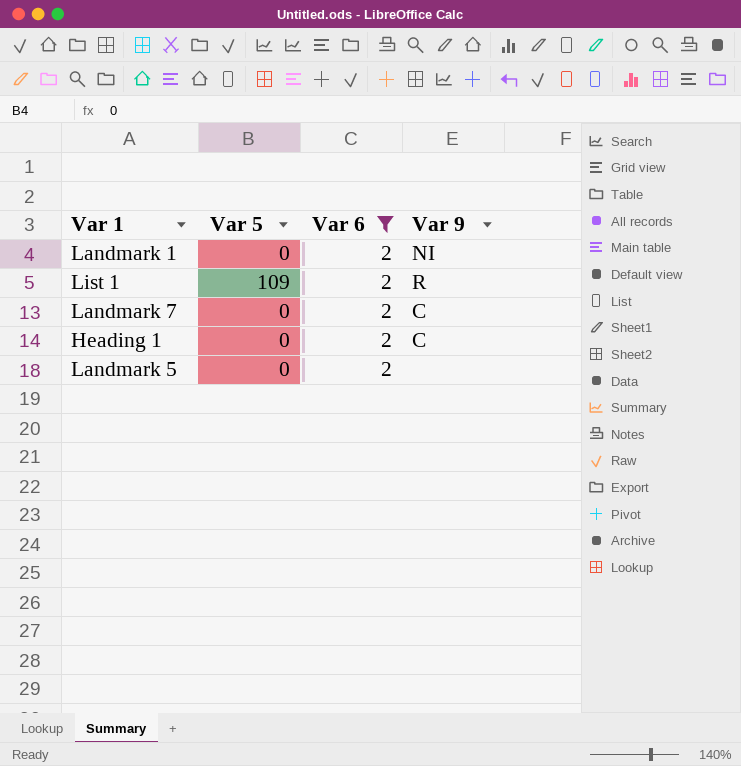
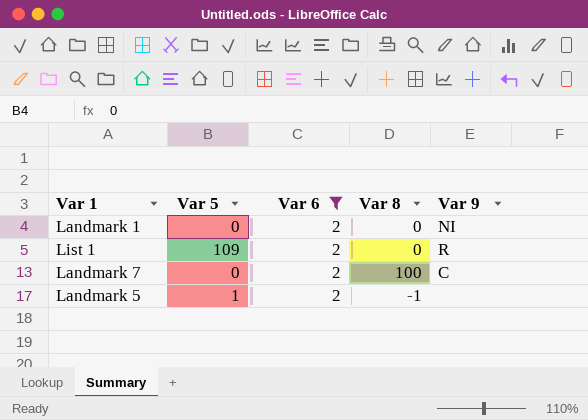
column Var 8 | position: none -> 4
row Heading 1: 0 | 2 | C -> none
Landmark 5 | Var 5: 0 -> 1

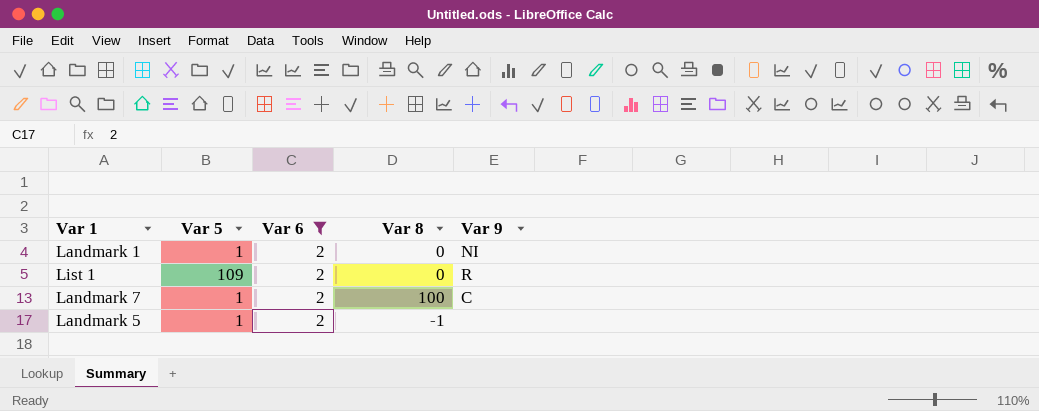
Landmark 1 | Var 5: 0 -> 1
Landmark 7 | Var 5: 0 -> 1

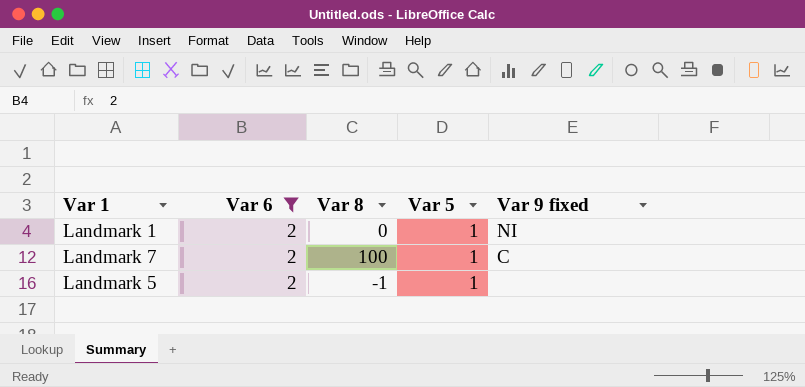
column Var 5 | position: 2 -> 4
column name: Var 9 -> Var 9 fixed
row List 1: 109 | 2 | 0 | R -> none

